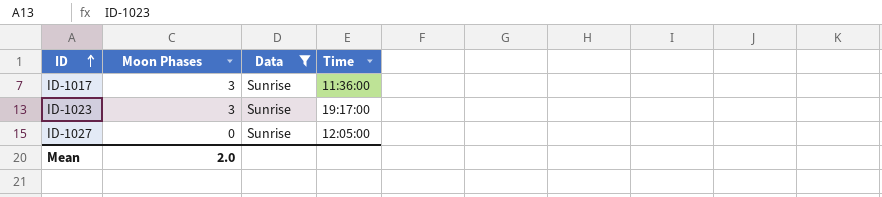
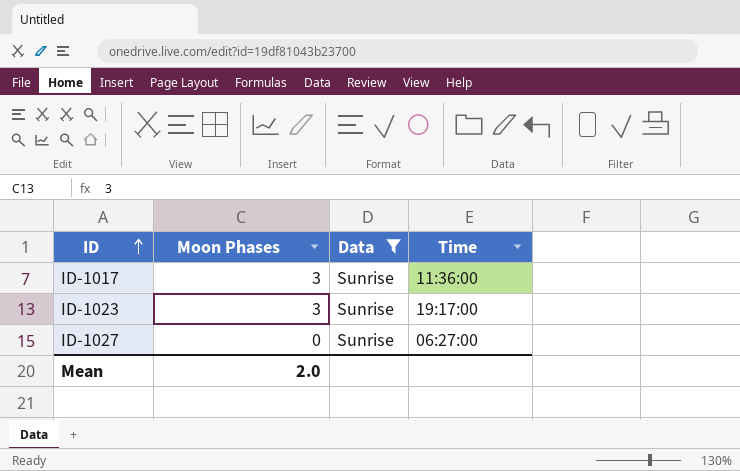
ID-1027 | Time: 12:05:00 -> 06:27:00

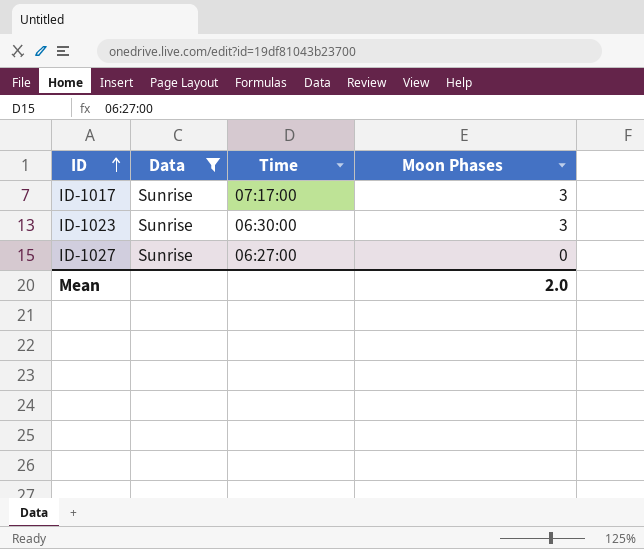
column Moon Phases | position: 2 -> 4
ID-1017 | Time: 11:36:00 -> 07:17:00
ID-1023 | Time: 19:17:00 -> 06:30:00

